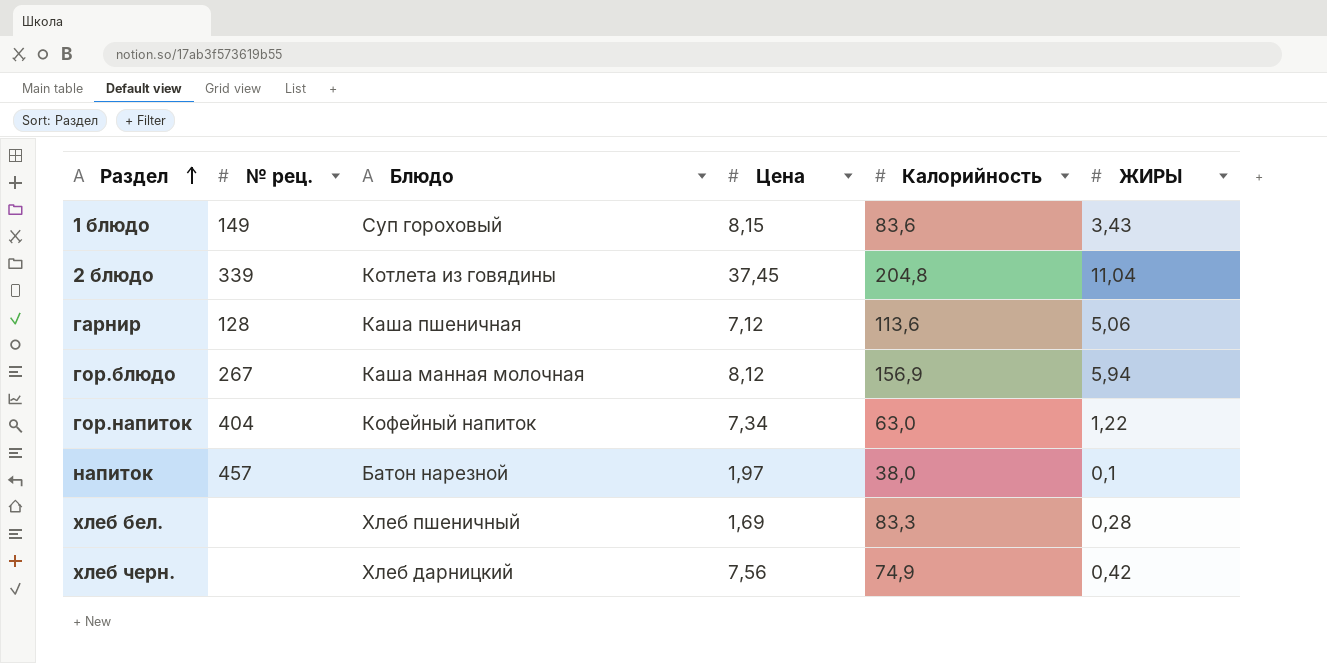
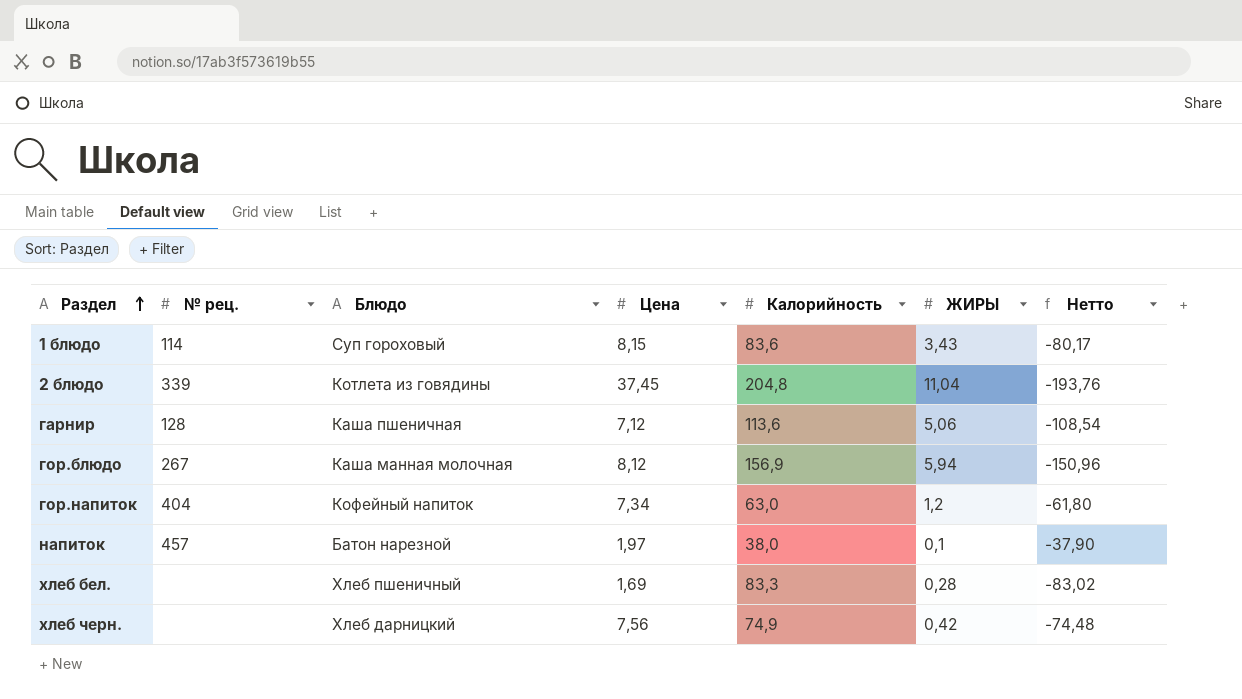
column Нетто | formula: none -> [ЖИРЫ] - [Калорийность]
1 блюдо | № рец.: 149 -> 114
гор.напиток | ЖИРЫ: 1,22 -> 1,2

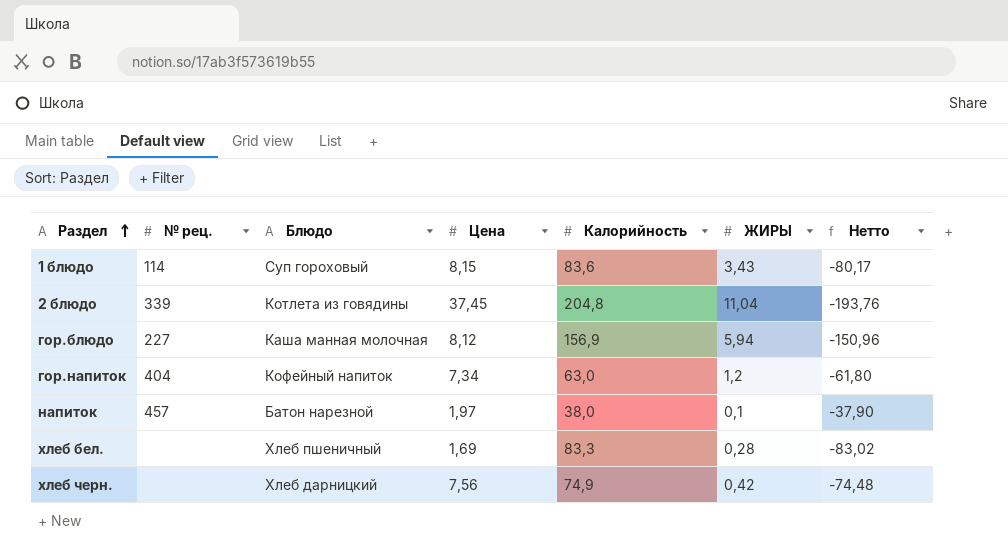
row гарнир: 128 | Каша пшеничная | 7,12 | 113,6 | 5,06 | -108,54 -> none
гор.блюдо | № рец.: 267 -> 227

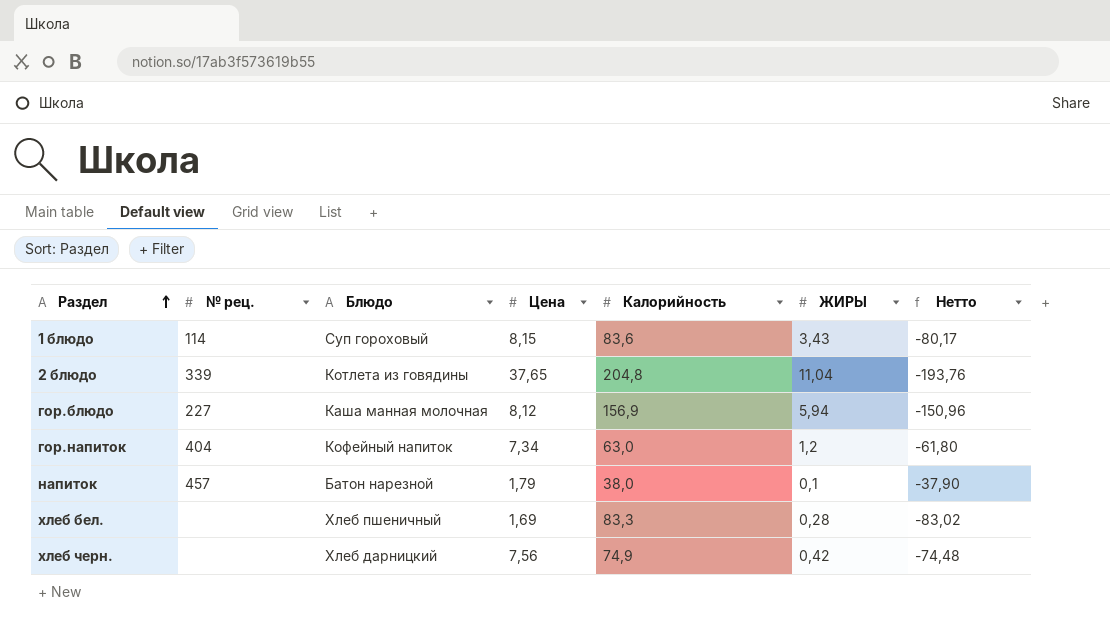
2 блюдо | Цена: 37,45 -> 37,65
напиток | Цена: 1,97 -> 1,79

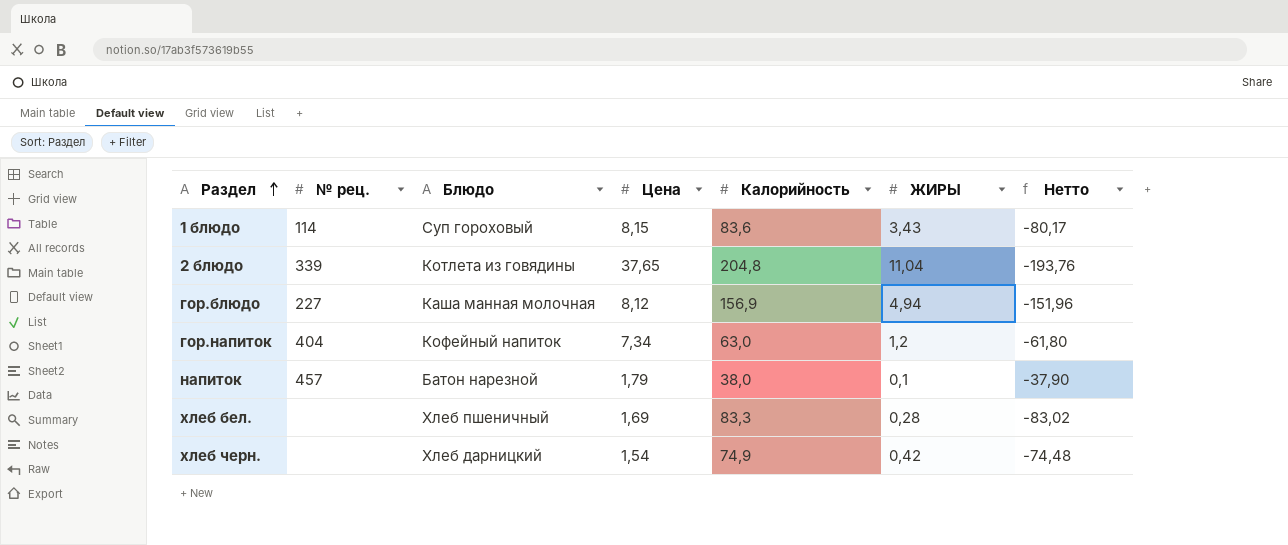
гор.блюдо | ЖИРЫ: 5,94 -> 4,94
гор.блюдо | Нетто: -150,96 -> -151,96
хлеб черн. | Цена: 7,56 -> 1,54

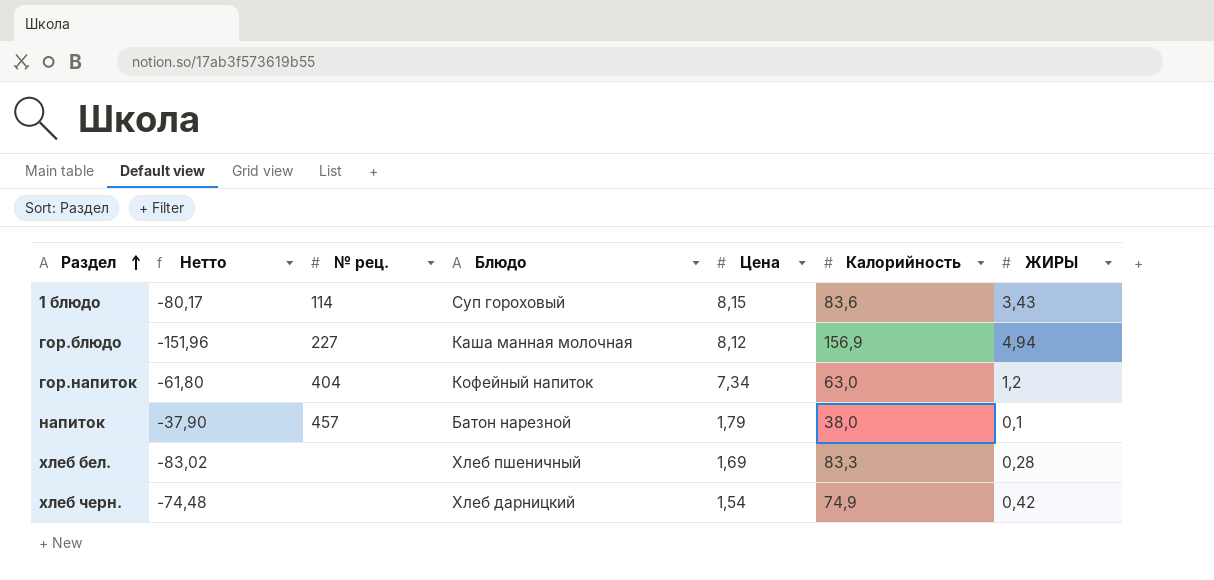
column Нетто | position: 7 -> 2
row 2 блюдо: 339 | Котлета из говядины | 37,65 | 204,8 | 11,04 | -193,76 -> none

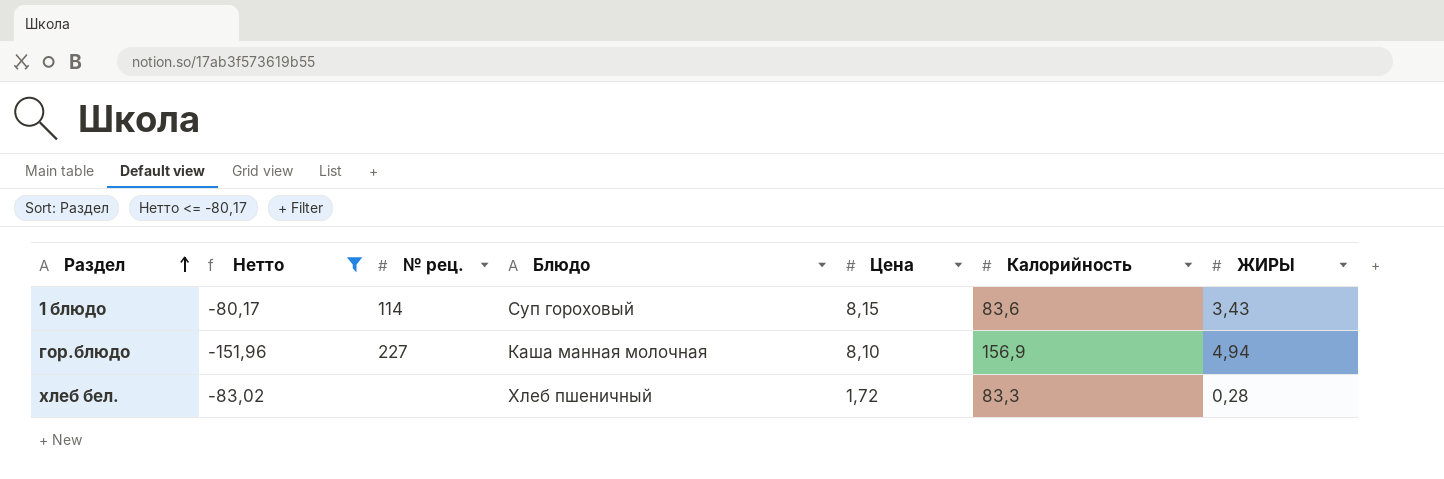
filter: none -> Нетто <= -80,17
гор.блюдо | Цена: 8,12 -> 8,10
хлеб бел. | Цена: 1,69 -> 1,72

